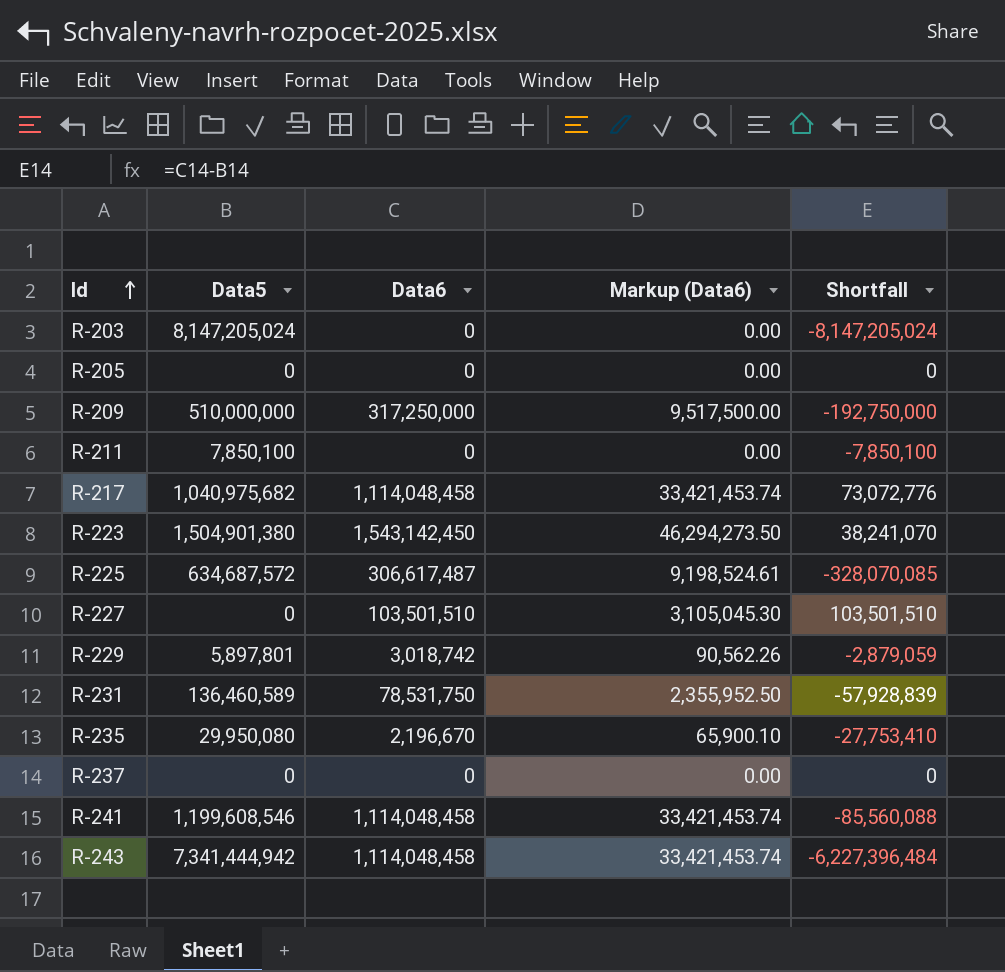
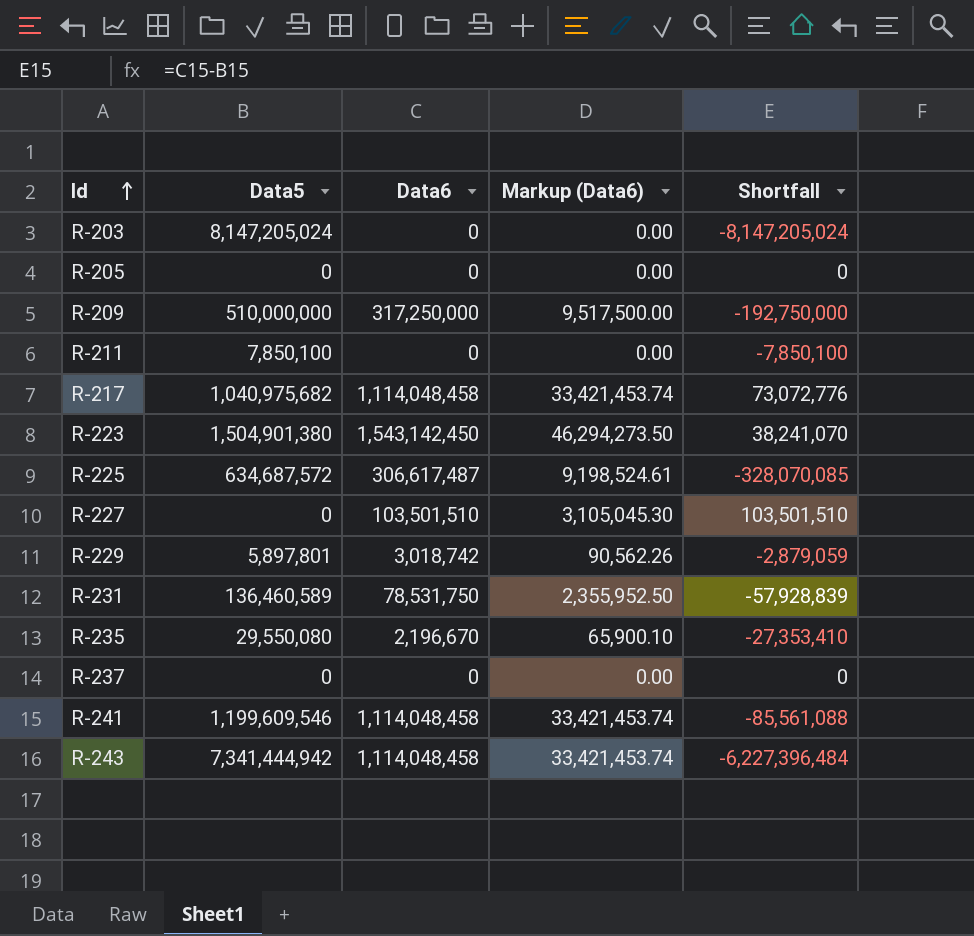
R-235 | Data5: 29,950,080 -> 29,550,080
R-235 | Shortfall: -27,753,410 -> -27,353,410
R-241 | Data5: 1,199,608,546 -> 1,199,609,546
R-241 | Shortfall: -85,560,088 -> -85,561,088

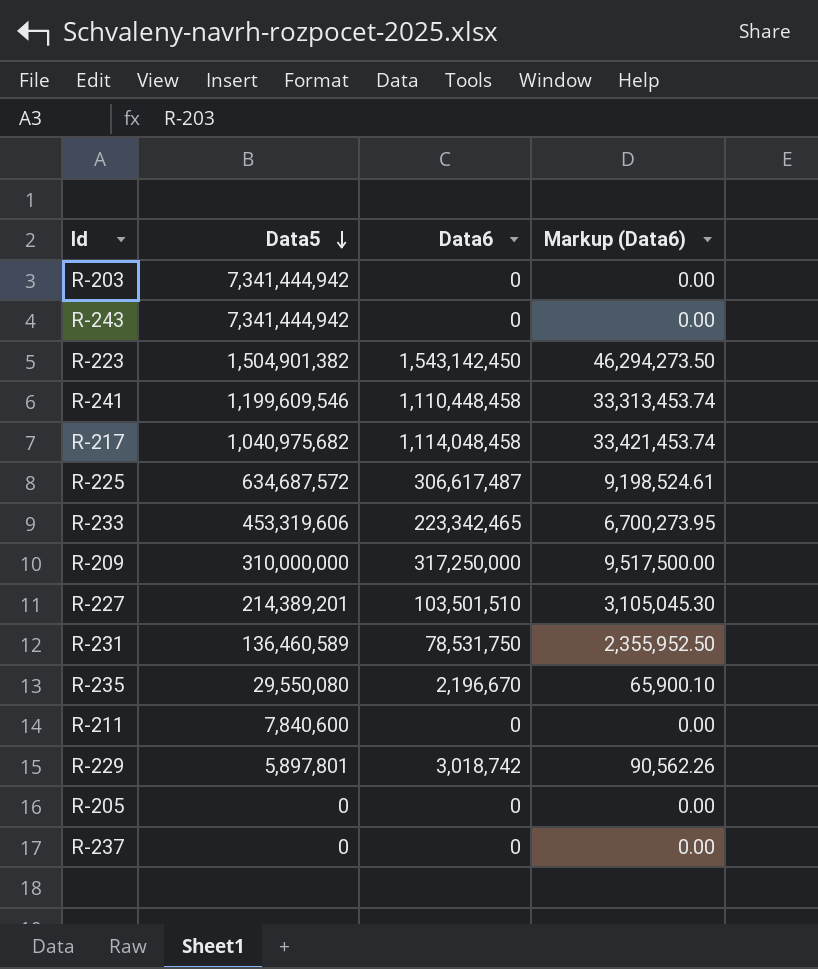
row order: Id ascending -> Data5 descending
column Shortfall | formula: [Data6] - [Data5] -> none
R-203 | Data5: 8,147,205,024 -> 7,341,444,942
R-243 | Data6: 1,114,048,458 -> 0
R-243 | Markup (Data6): 33,421,453.74 -> 0.00
R-223 | Data5: 1,504,901,380 -> 1,504,901,382
R-241 | Data6: 1,114,048,458 -> 1,110,448,458
R-241 | Markup (Data6): 33,421,453.74 -> 33,313,453.74
row R-233: none -> 453,319,606 | 223,342,465 | 6,700,273.95
R-209 | Data5: 510,000,000 -> 310,000,000
R-227 | Data5: 0 -> 214,389,201
R-211 | Data5: 7,850,100 -> 7,840,600

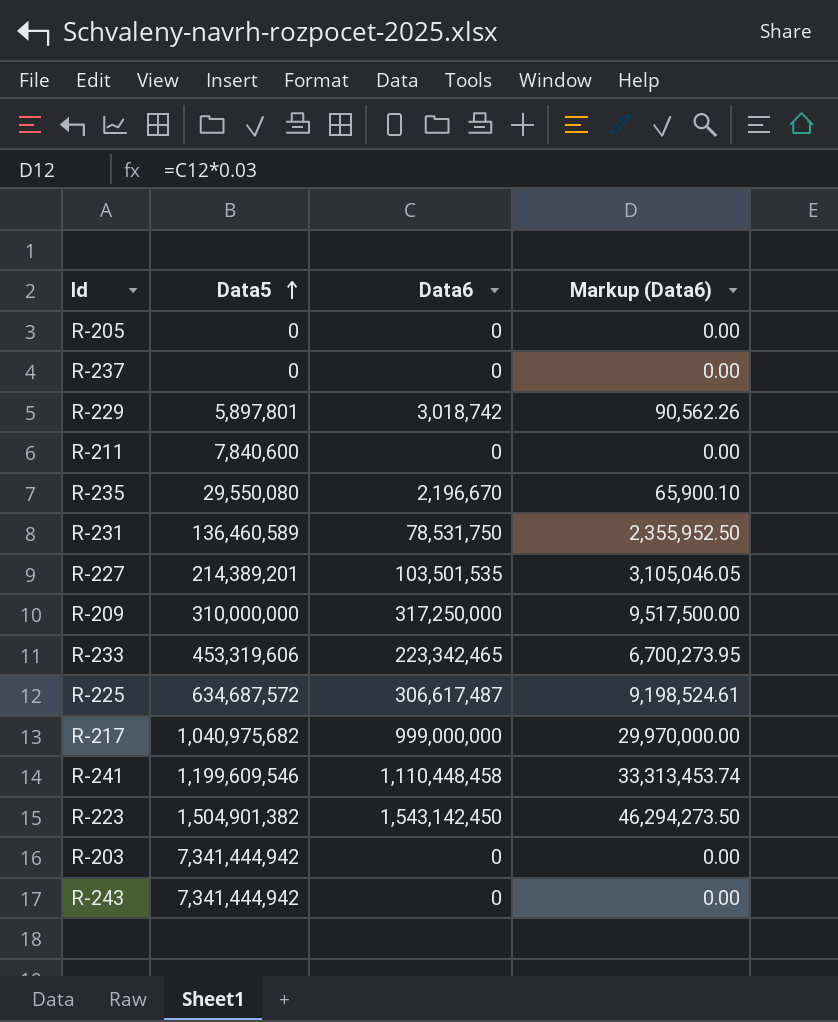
row order: Data5 descending -> Data5 ascending
R-227 | Data6: 103,501,510 -> 103,501,535
R-227 | Markup (Data6): 3,105,045.30 -> 3,105,046.05
R-217 | Data6: 1,114,048,458 -> 999,000,000
R-217 | Markup (Data6): 33,421,453.74 -> 29,970,000.00

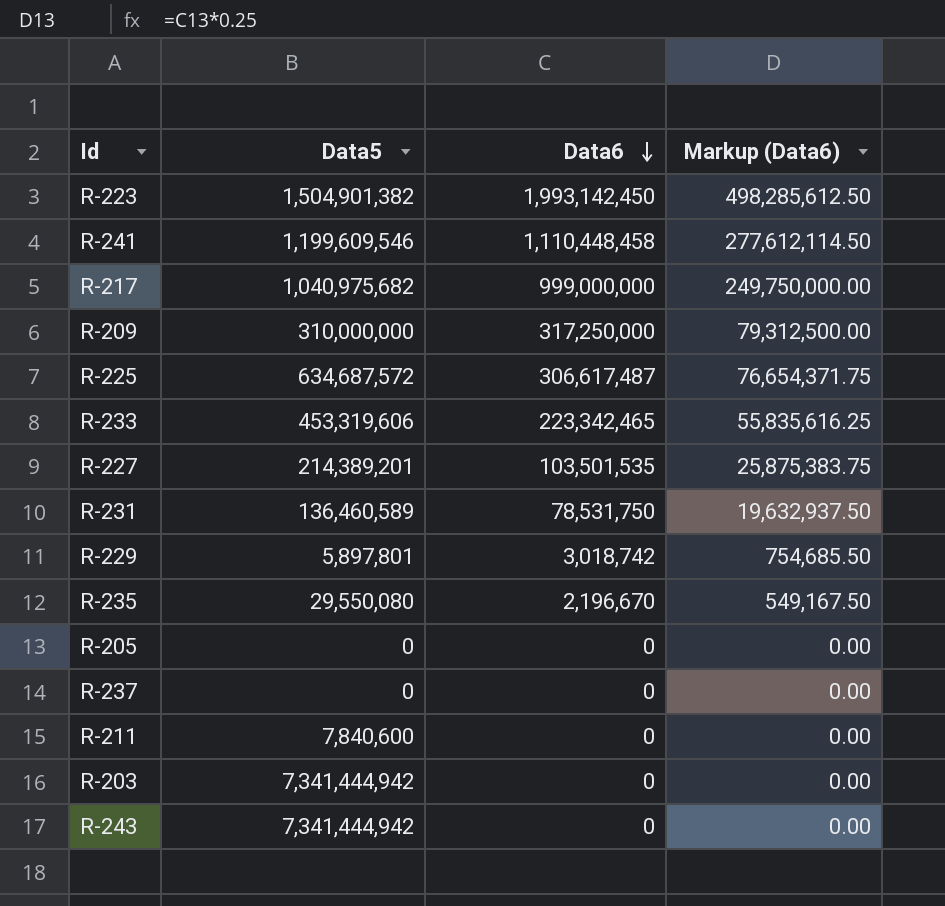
row order: Data5 ascending -> Data6 descending
column Markup (Data6) | formula: [Data6] * 0.03 -> [Data6] * 0.25
R-223 | Data6: 1,543,142,450 -> 1,993,142,450

